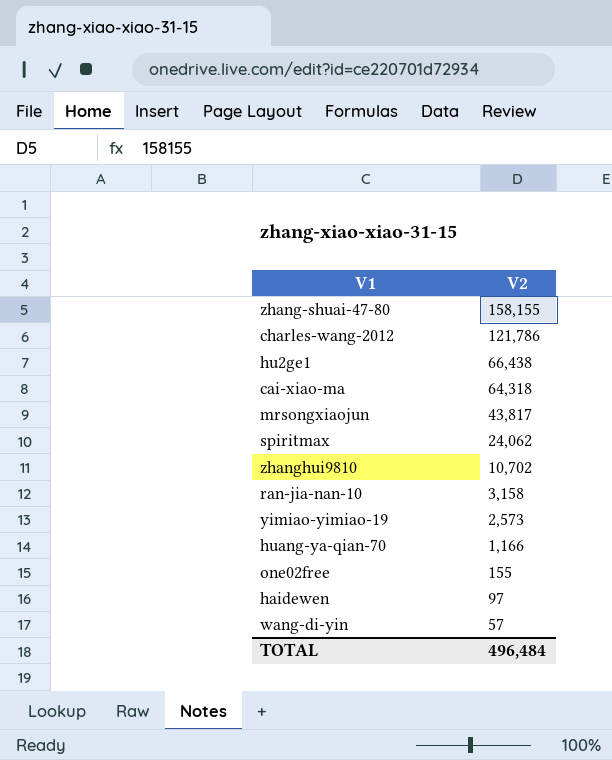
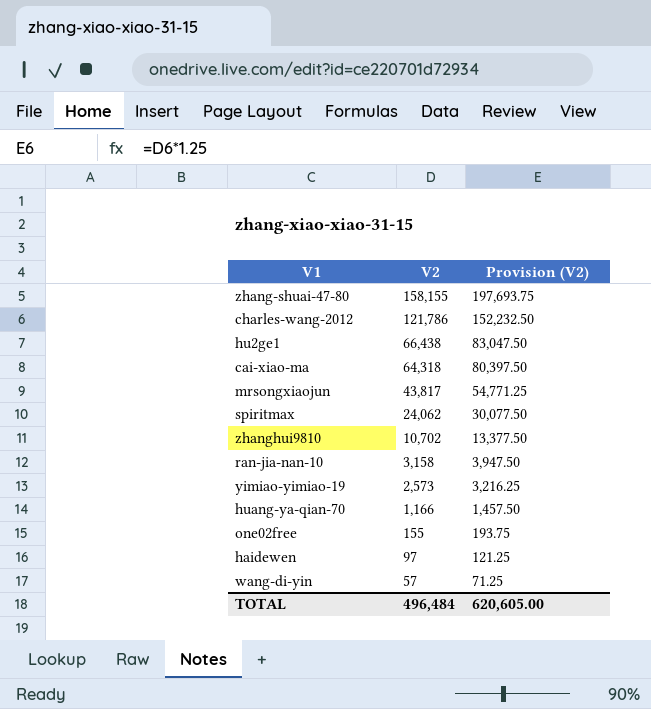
column Provision (V2) | formula: none -> [V2] * 1.25

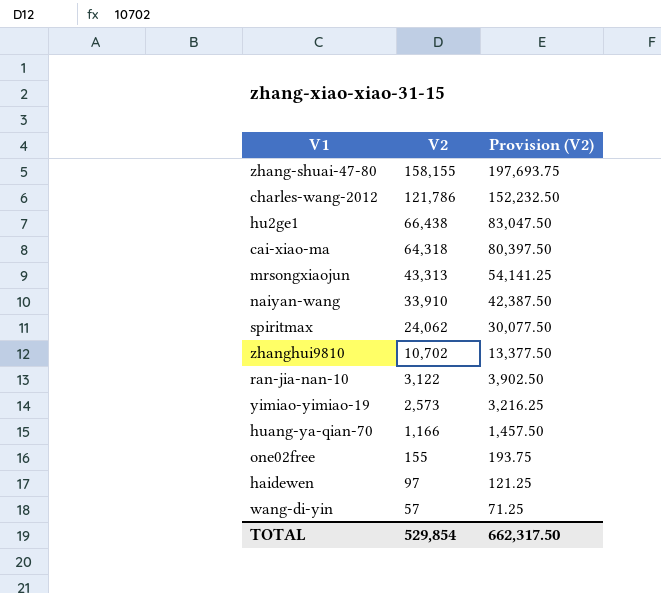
mrsongxiaojun | V2: 43,817 -> 43,313
mrsongxiaojun | Provision (V2): 54,771.25 -> 54,141.25
row naiyan-wang: none -> 33,910 | 42,387.50
ran-jia-nan-10 | V2: 3,158 -> 3,122
ran-jia-nan-10 | Provision (V2): 3,947.50 -> 3,902.50
TOTAL | V2: 496,484 -> 529,854
TOTAL | Provision (V2): 620,605.00 -> 662,317.50

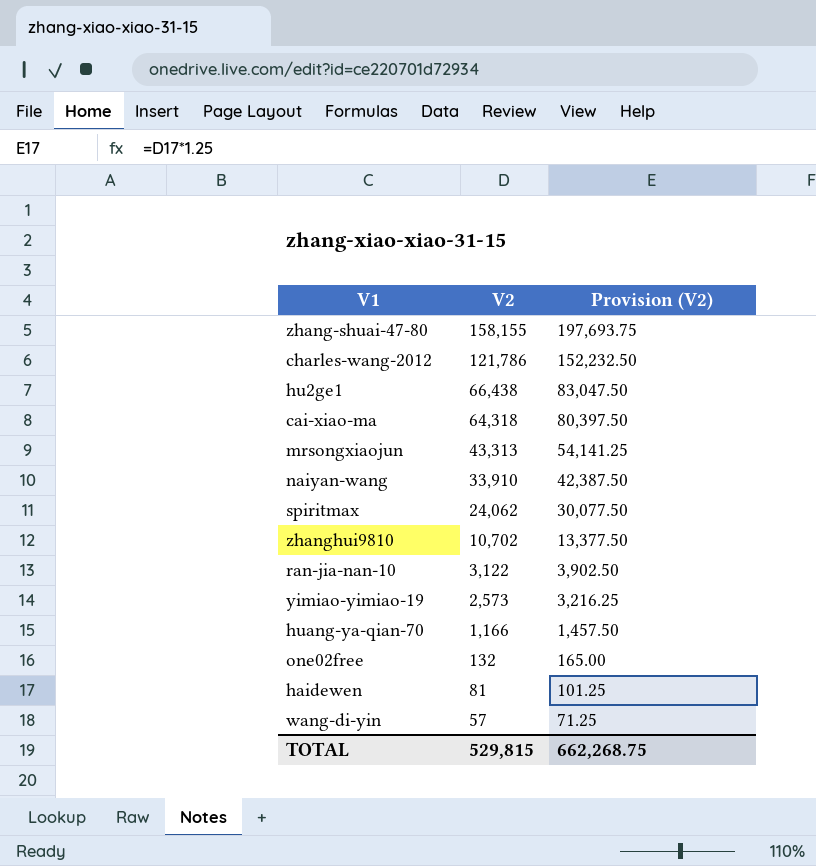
one02free | V2: 155 -> 132
one02free | Provision (V2): 193.75 -> 165.00
haidewen | V2: 97 -> 81
haidewen | Provision (V2): 121.25 -> 101.25
TOTAL | V2: 529,854 -> 529,815
TOTAL | Provision (V2): 662,317.50 -> 662,268.75

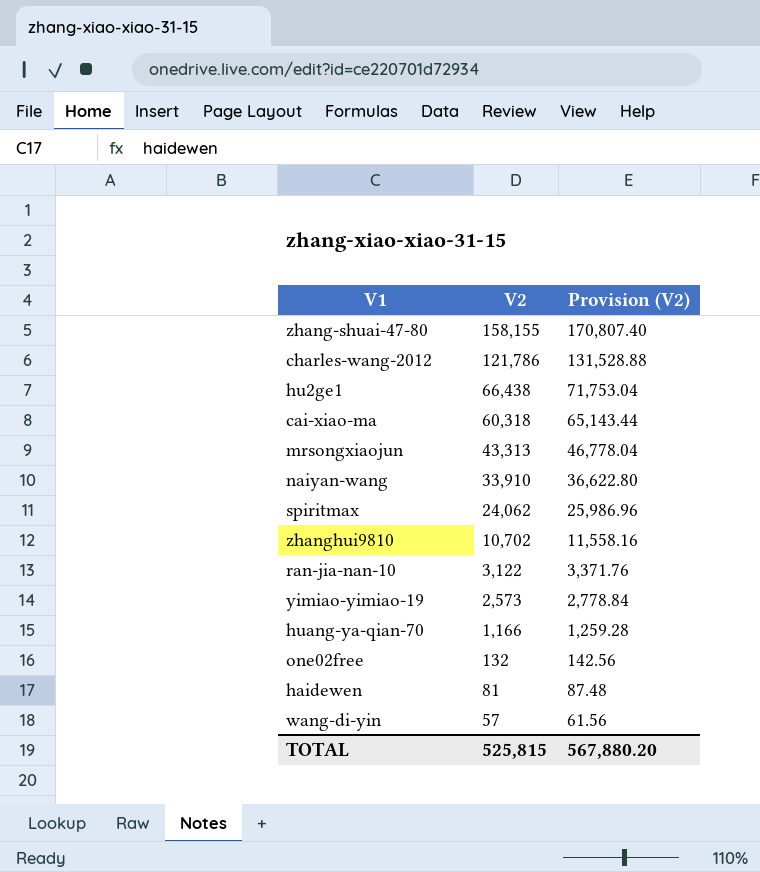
column Provision (V2) | formula: [V2] * 1.25 -> [V2] * 1.08
cai-xiao-ma | V2: 64,318 -> 60,318
TOTAL | V2: 529,815 -> 525,815
TOTAL | Provision (V2): 662,268.75 -> 567,880.20

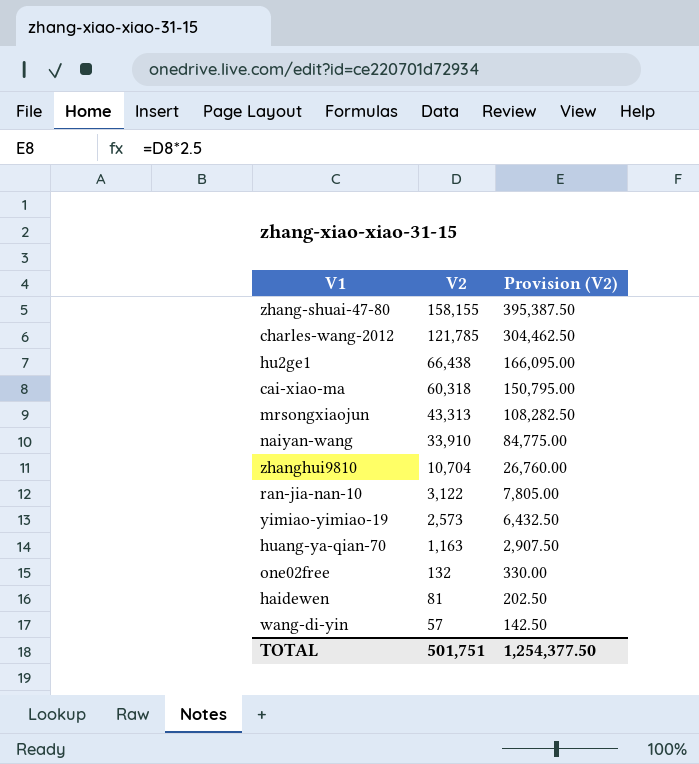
column Provision (V2) | formula: [V2] * 1.08 -> [V2] * 2.5
row spiritmax: 24,062 | 25,986.96 -> none
charles-wang-2012 | V2: 121,786 -> 121,785
zhanghui9810 | V2: 10,702 -> 10,704
huang-ya-qian-70 | V2: 1,166 -> 1,163
TOTAL | V2: 525,815 -> 501,751
TOTAL | Provision (V2): 567,880.20 -> 1,254,377.50

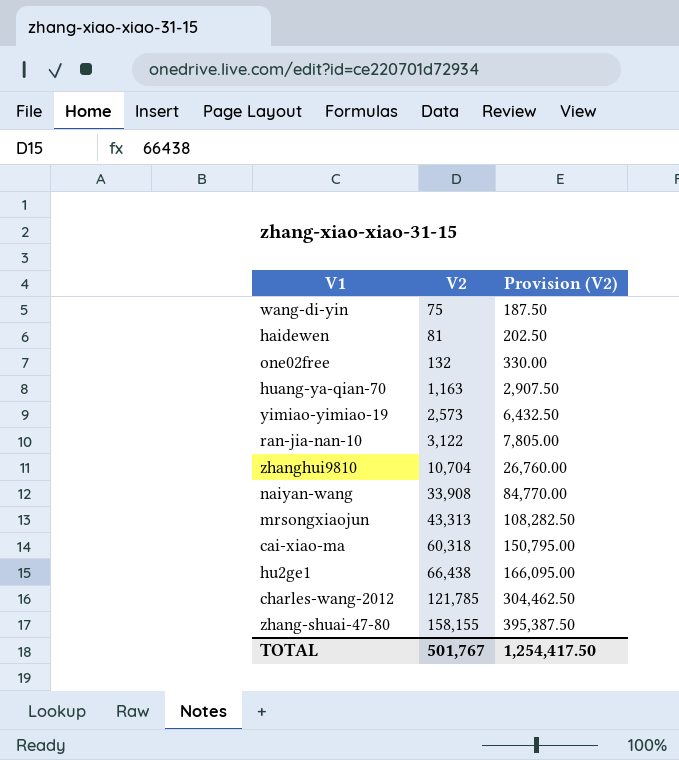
row order: V2 descending -> V2 ascending
wang-di-yin | V2: 57 -> 75
wang-di-yin | Provision (V2): 142.50 -> 187.50
naiyan-wang | V2: 33,910 -> 33,908
naiyan-wang | Provision (V2): 84,775.00 -> 84,770.00
TOTAL | V2: 501,751 -> 501,767
TOTAL | Provision (V2): 1,254,377.50 -> 1,254,417.50

